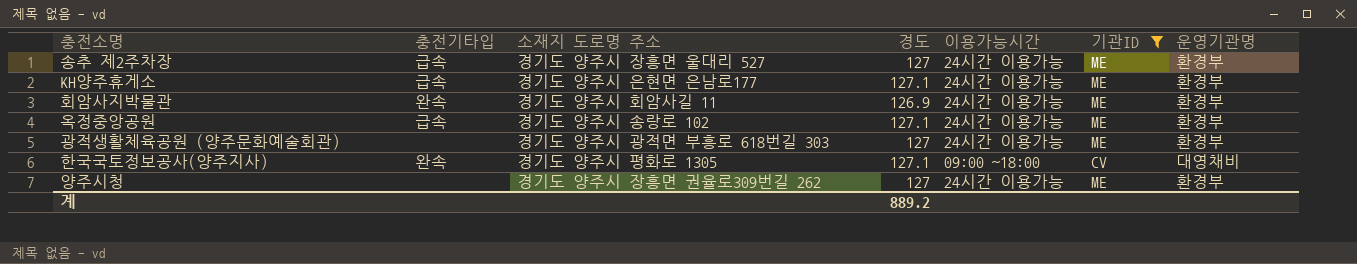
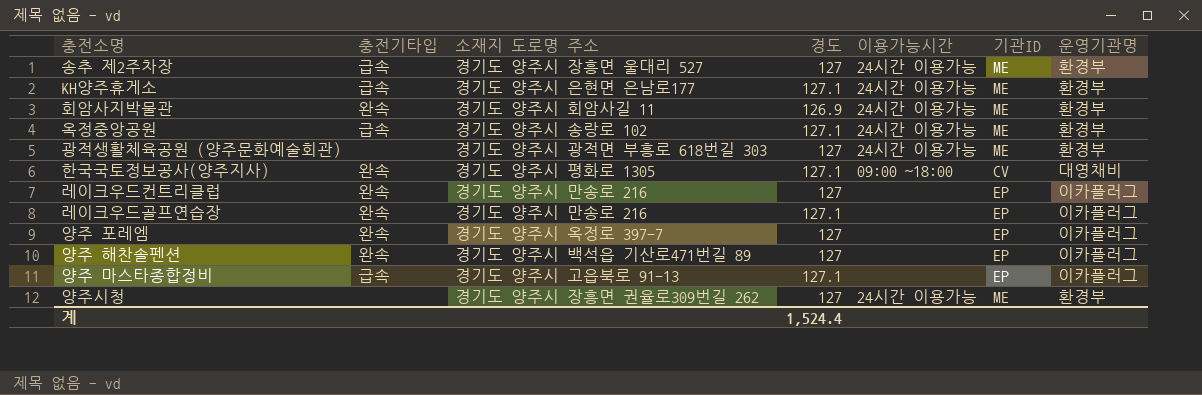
filter: 기관ID != EP -> none
계 | 경도: 889.2 -> 1,524.4

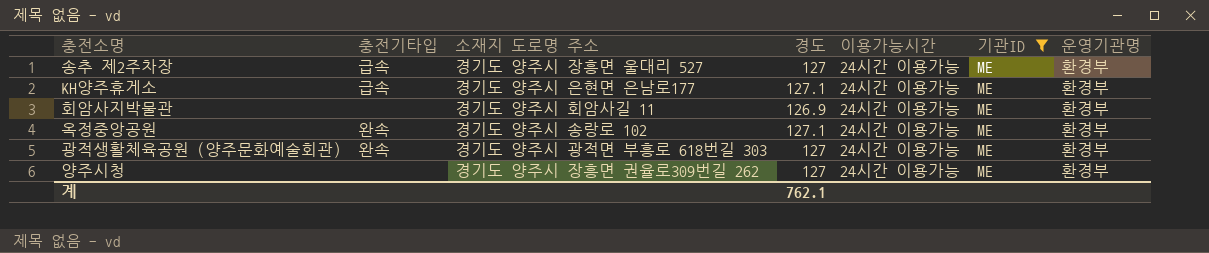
filter: none -> 기관ID = ME
회암사지박물관 | 충전기타입: 완속 -> none
옥정중앙공원 | 충전기타입: 급속 -> 완속
광적생활체육공원 (양주문화예술회관) | 충전기타입: none -> 완속
계 | 경도: 1,524.4 -> 762.1

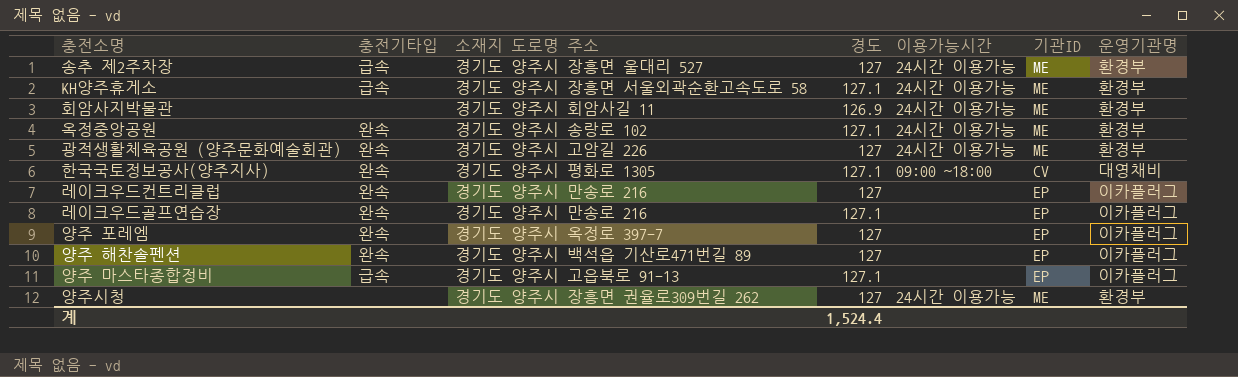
filter: 기관ID = ME -> none
KH양주휴게소 | 소재지 도로명 주소: 경기도 양주시 은현면 은남로177 -> 경기도 양주시 장흥면 서울외곽순환고속도로 58
광적생활체육공원 (양주문화예술회관) | 소재지 도로명 주소: 경기도 양주시 광적면 부흥로 618번길 303 -> 경기도 양주시 고암길 226
계 | 경도: 762.1 -> 1,524.4

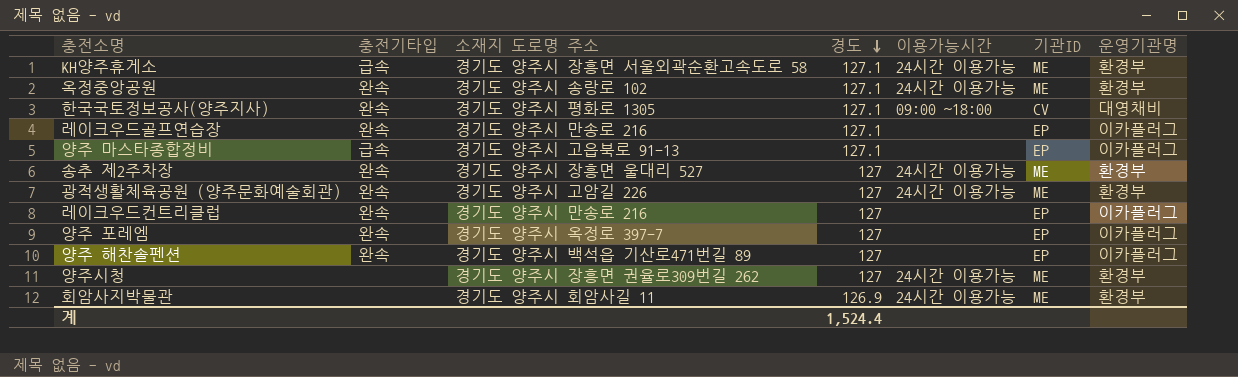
row order: none -> 경도 descending
송추 제2주차장 | 충전기타입: 급속 -> 완속

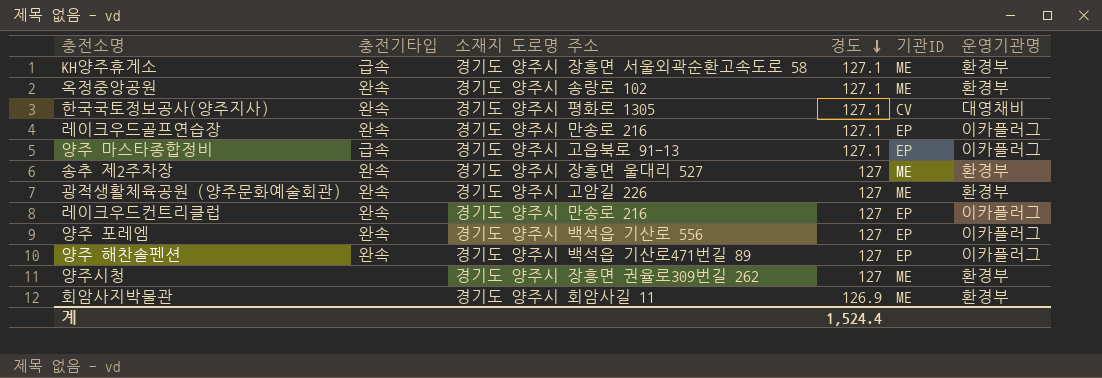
column 이용가능시간 | position: 5 -> none
양주 포레엠 | 소재지 도로명 주소: 경기도 양주시 옥정로 397-7 -> 경기도 양주시 백석읍 기산로 556

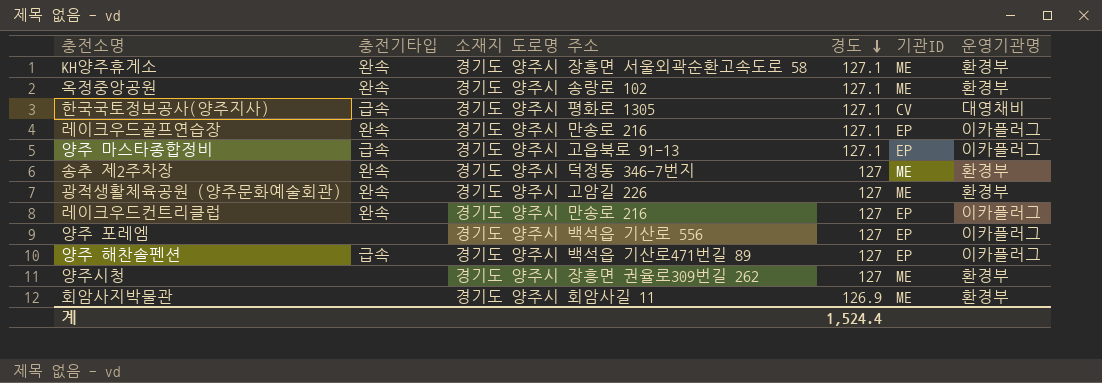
KH양주휴게소 | 충전기타입: 급속 -> 완속
한국국토정보공사(양주지사) | 충전기타입: 완속 -> 급속
송추 제2주차장 | 소재지 도로명 주소: 경기도 양주시 장흥면 울대리 527 -> 경기도 양주시 덕정동 346-7번지
양주 포레엠 | 충전기타입: 완속 -> none
양주 해찬솔펜션 | 충전기타입: 완속 -> 급속

